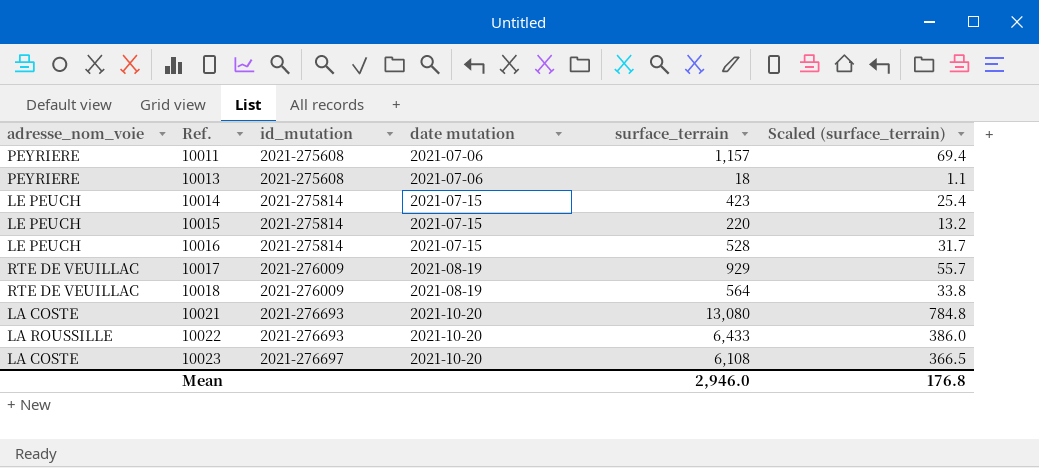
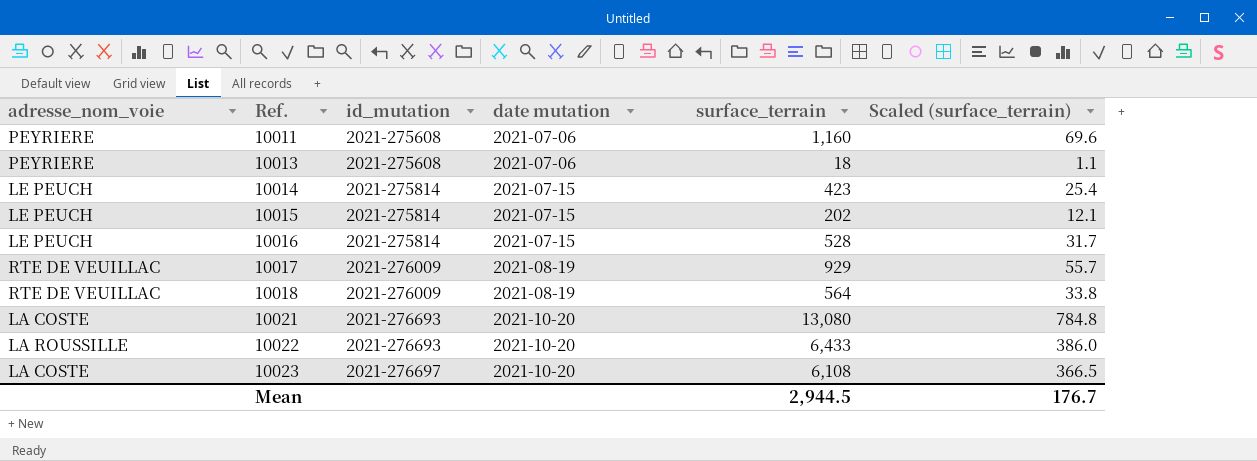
10011 | surface_terrain: 1,157 -> 1,160
10011 | Scaled (surface_terrain): 69.4 -> 69.6
10015 | surface_terrain: 220 -> 202
10015 | Scaled (surface_terrain): 13.2 -> 12.1
Mean | surface_terrain: 2,946.0 -> 2,944.5
Mean | Scaled (surface_terrain): 176.8 -> 176.7

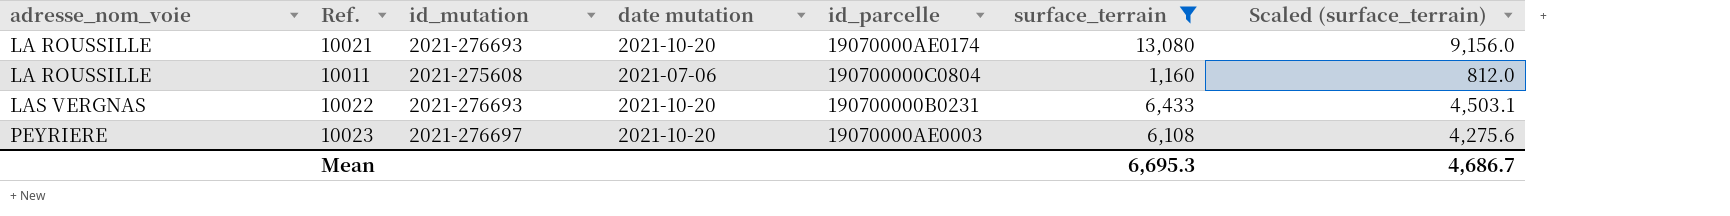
filter: none -> surface_terrain >= 1,160
row order: Ref. ascending -> adresse_nom_voie ascending
column id_parcelle | position: none -> 5
column Scaled (surface_terrain) | formula: [surface_terrain] * 0.06 -> [surface_terrain] * 0.7
10021 | adresse_nom_voie: LA COSTE -> LA ROUSSILLE
10011 | adresse_nom_voie: PEYRIERE -> LA ROUSSILLE
10022 | adresse_nom_voie: LA ROUSSILLE -> LAS VERGNAS
10023 | adresse_nom_voie: LA COSTE -> PEYRIERE
Mean | surface_terrain: 2,944.5 -> 6,695.3
Mean | Scaled (surface_terrain): 176.7 -> 4,686.7

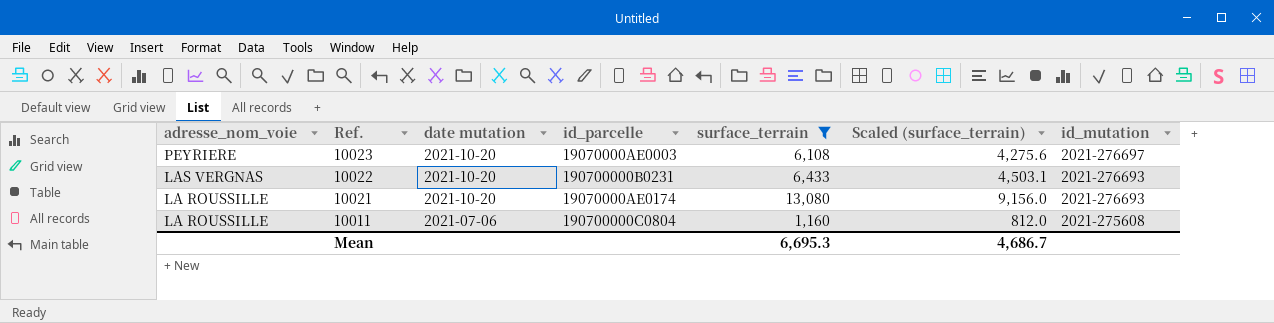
row order: adresse_nom_voie ascending -> adresse_nom_voie descending
column id_mutation | position: 3 -> 7

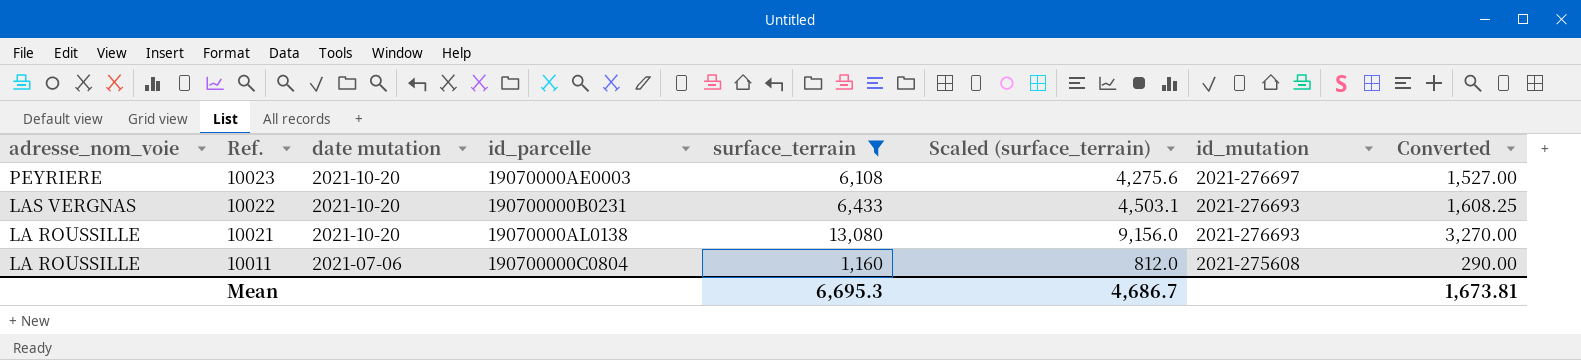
column Converted | formula: none -> [surface_terrain] * 0.25
10021 | id_parcelle: 19070000AE0174 -> 19070000AL0138

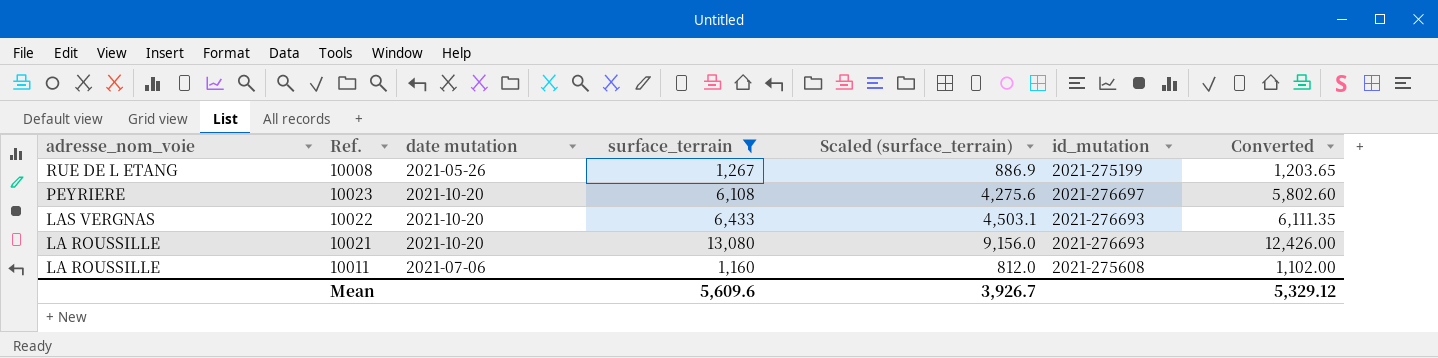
column id_parcelle | position: 4 -> none
column Converted | formula: [surface_terrain] * 0.25 -> [surface_terrain] * 0.95
row 10008: none -> RUE DE L ETANG | 2021-05-26 | 1,267 | 886.9 | 2021-275199 | 1,203.65
Mean | surface_terrain: 6,695.3 -> 5,609.6
Mean | Scaled (surface_terrain): 4,686.7 -> 3,926.7
Mean | Converted: 1,673.81 -> 5,329.12

